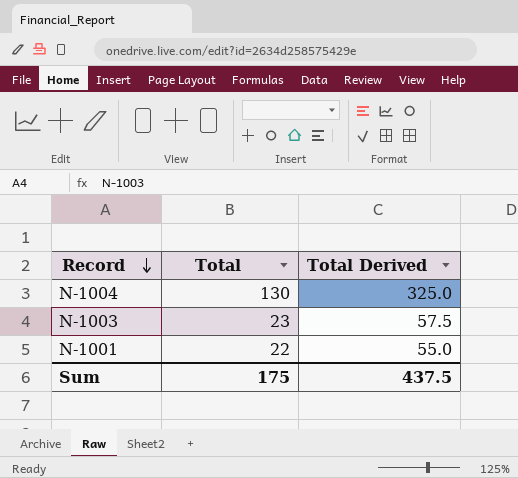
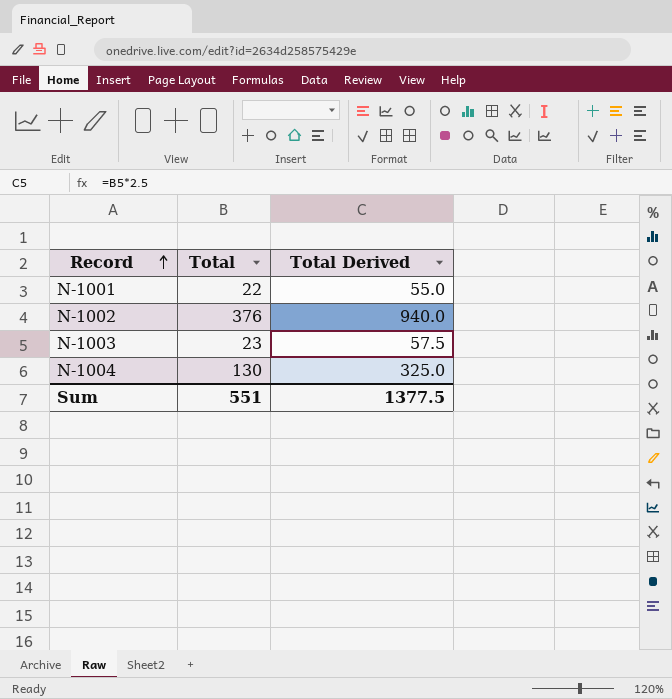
row order: Record descending -> Record ascending
row N-1002: none -> 376 | 940.0
Sum | Total: 175 -> 551
Sum | Total Derived: 437.5 -> 1377.5

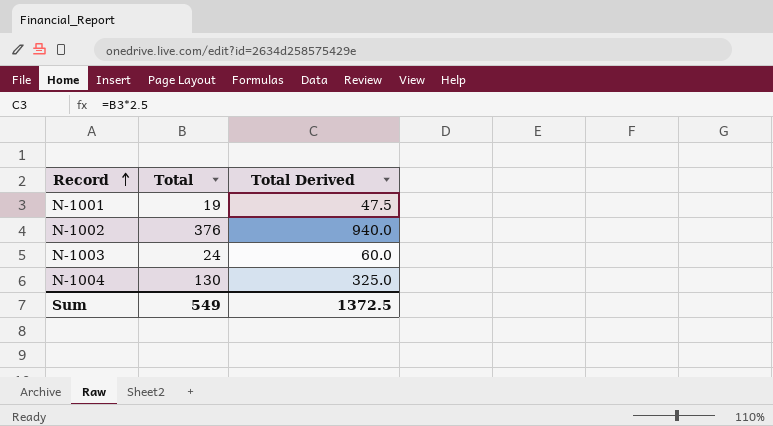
N-1001 | Total: 22 -> 19
N-1001 | Total Derived: 55.0 -> 47.5
N-1003 | Total: 23 -> 24
N-1003 | Total Derived: 57.5 -> 60.0
Sum | Total: 551 -> 549
Sum | Total Derived: 1377.5 -> 1372.5

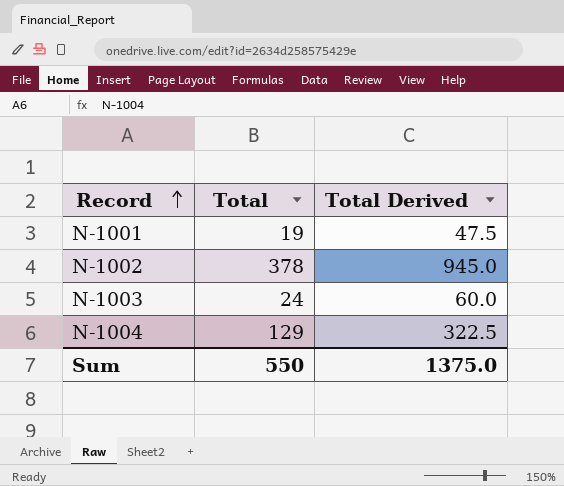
N-1002 | Total: 376 -> 378
N-1002 | Total Derived: 940.0 -> 945.0
N-1004 | Total: 130 -> 129
N-1004 | Total Derived: 325.0 -> 322.5
Sum | Total: 549 -> 550
Sum | Total Derived: 1372.5 -> 1375.0

